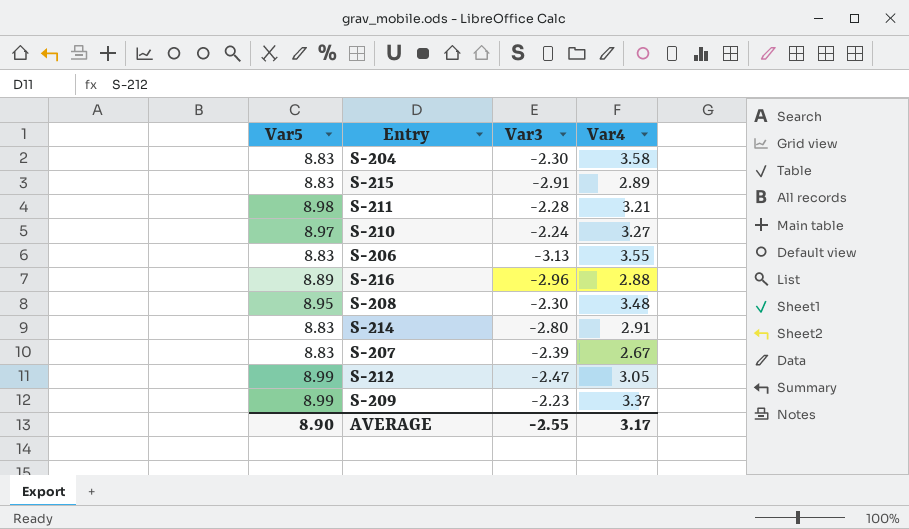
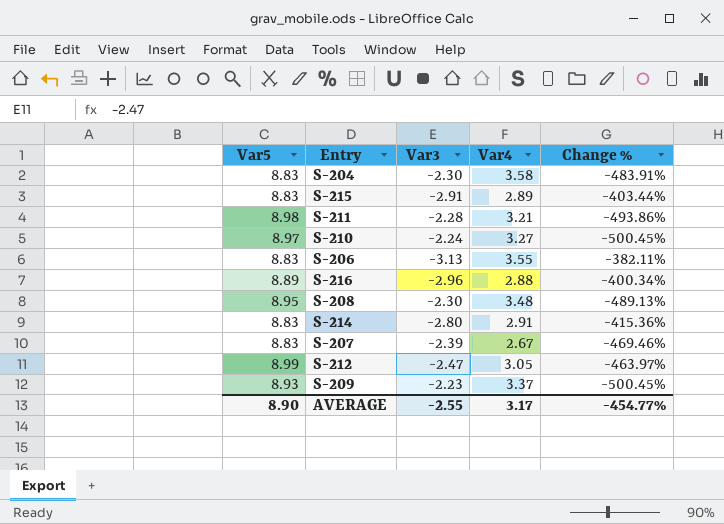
column Change % | formula: none -> ([Var5] - [Var3]) / [Var3]
S-209 | Var5: 8.99 -> 8.93

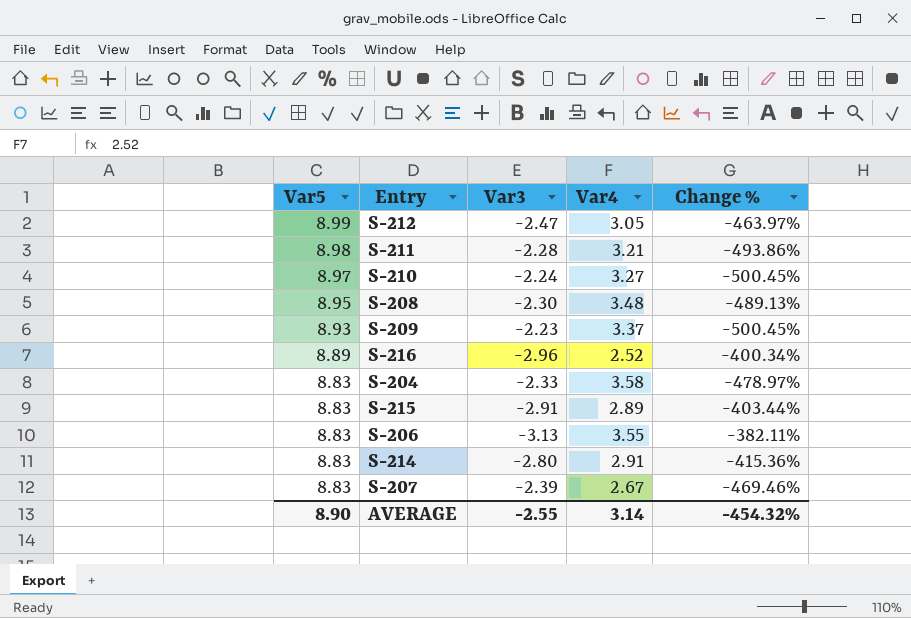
row order: none -> Var5 descending
S-216 | Var4: 2.88 -> 2.52
S-204 | Var3: -2.30 -> -2.33
S-204 | Change %: -483.91% -> -478.97%
AVERAGE | Var4: 3.17 -> 3.14
AVERAGE | Change %: -454.77% -> -454.32%

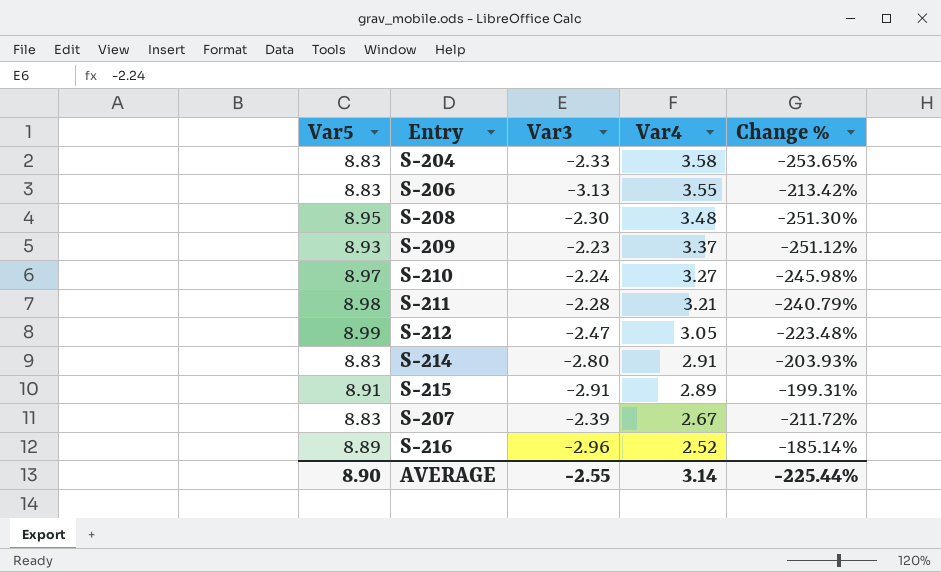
row order: Var5 descending -> Var4 descending
column Change % | formula: ([Var5] - [Var3]) / [Var3] -> ([Var4] - [Var3]) / [Var3]
S-215 | Var5: 8.83 -> 8.91
AVERAGE | Change %: -454.32% -> -225.44%

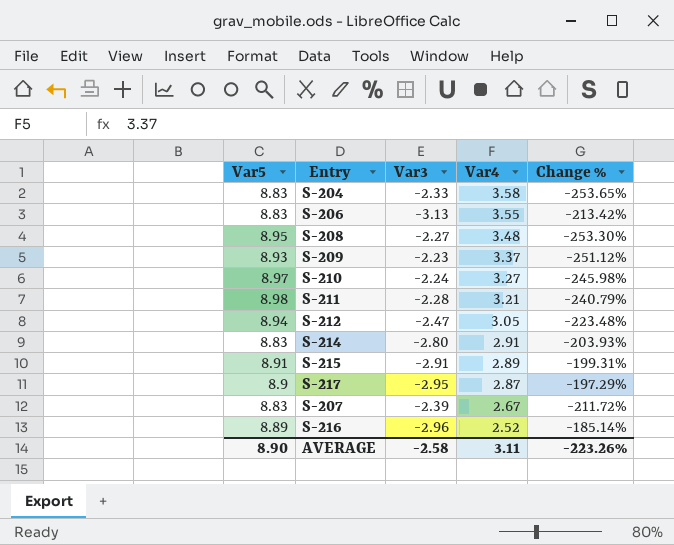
S-208 | Var3: -2.30 -> -2.27
S-208 | Change %: -251.30% -> -253.30%
S-212 | Var5: 8.99 -> 8.94
row S-217: none -> 8.9 | -2.95 | 2.87 | -197.29%
AVERAGE | Var3: -2.55 -> -2.58
AVERAGE | Var4: 3.14 -> 3.11
AVERAGE | Change %: -225.44% -> -223.26%

